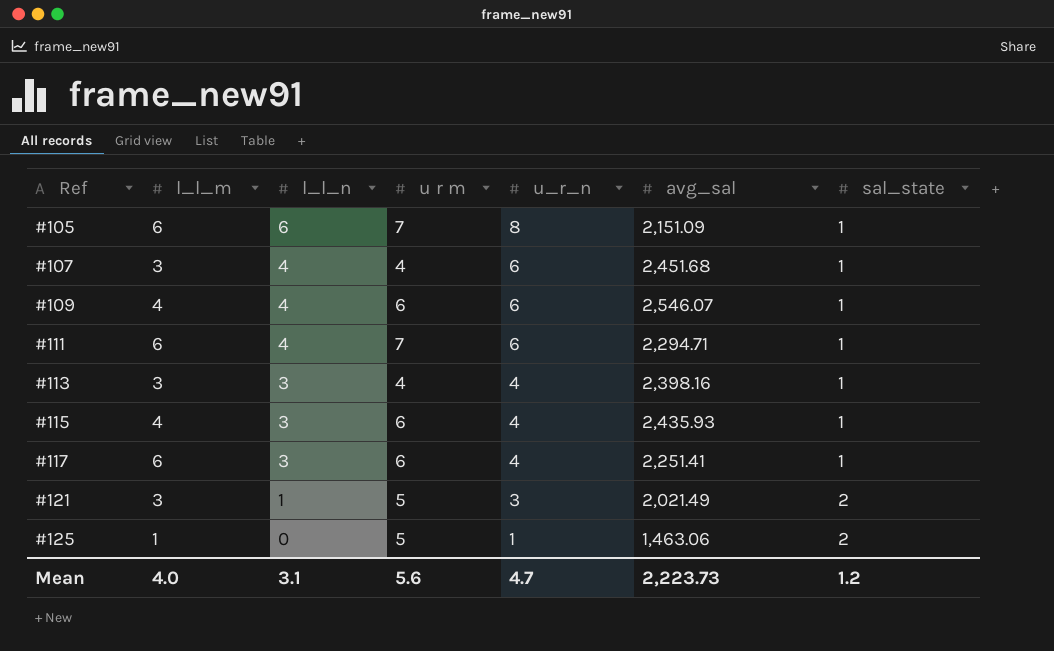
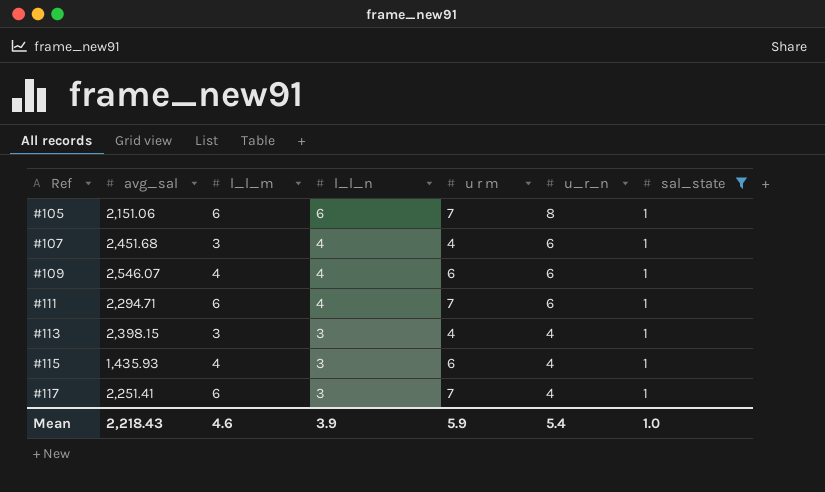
filter: none -> sal_state = 1
column avg_sal | position: 6 -> 2
#105 | avg_sal: 2,151.09 -> 2,151.06
#113 | avg_sal: 2,398.16 -> 2,398.15
#115 | avg_sal: 2,435.93 -> 1,435.93
#117 | u r m: 6 -> 7
Mean | avg_sal: 2,223.73 -> 2,218.43
Mean | l_l_m: 4.0 -> 4.6
Mean | l_l_n: 3.1 -> 3.9
Mean | u r m: 5.6 -> 5.9
Mean | u_r_n: 4.7 -> 5.4
Mean | sal_state: 1.2 -> 1.0

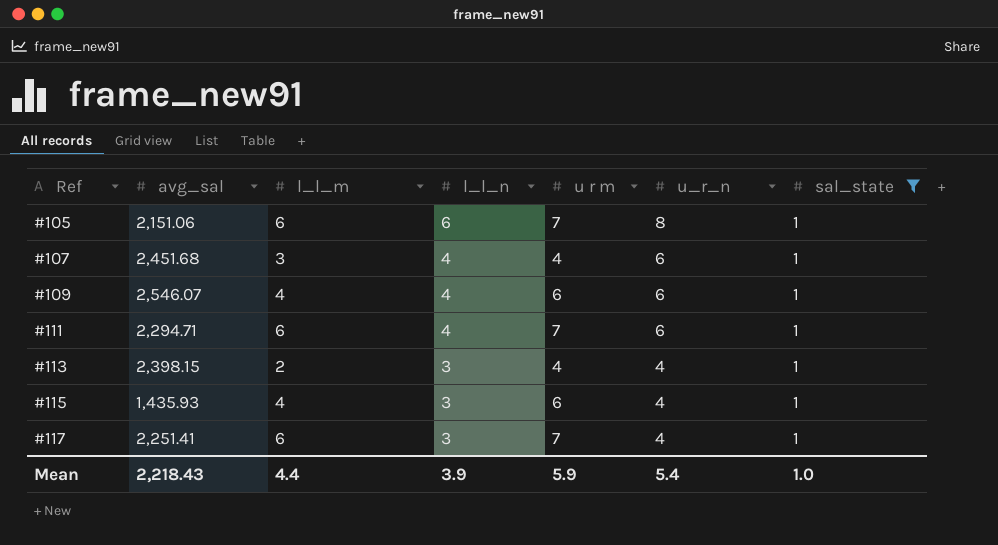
#113 | l_l_m: 3 -> 2
Mean | l_l_m: 4.6 -> 4.4

